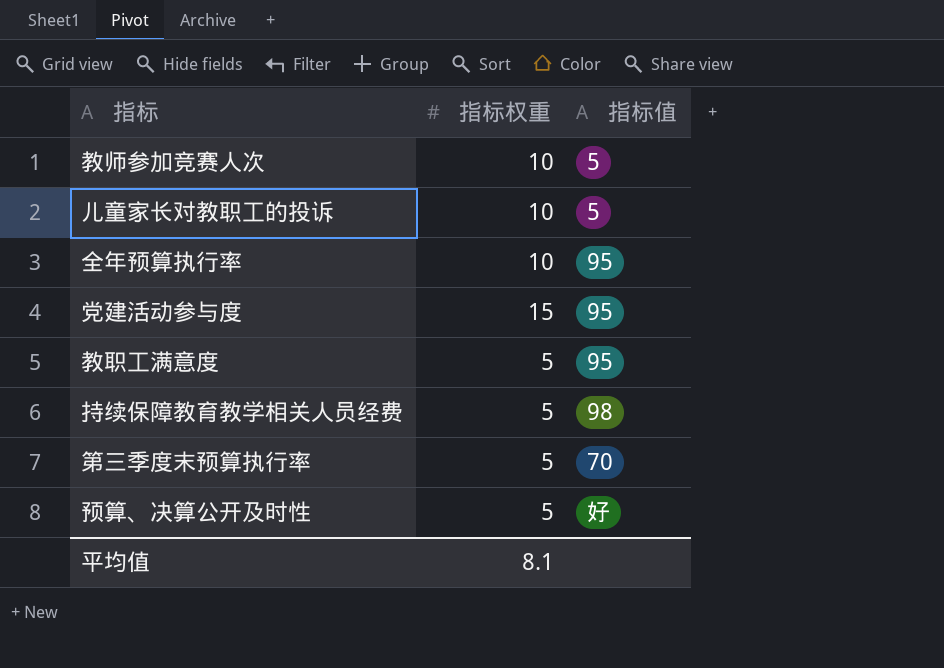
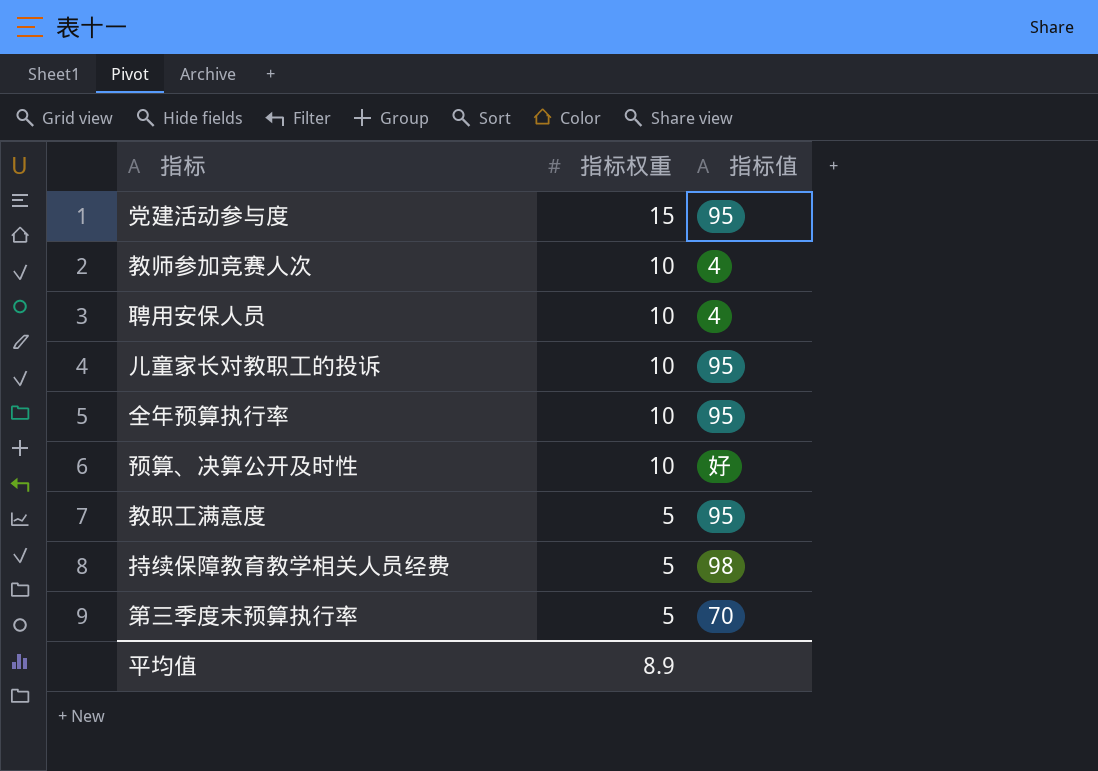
row order: none -> 指标权重 descending
教师参加竞赛人次 | 指标值: 5 -> 4
row 聘用安保人员: none -> 10 | 4
儿童家长对教职工的投诉 | 指标值: 5 -> 95
预算、决算公开及时性 | 指标权重: 5 -> 10
平均值 | 指标权重: 8.1 -> 8.9

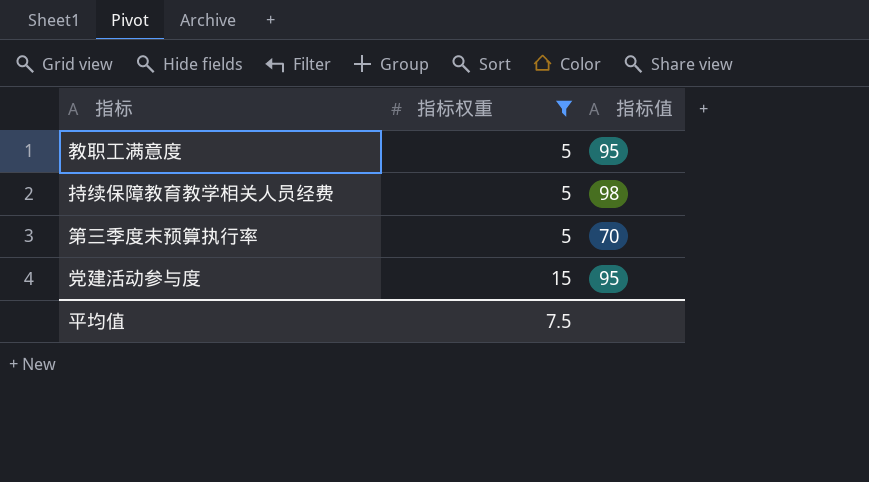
filter: none -> 指标权重 != 10
row order: 指标权重 descending -> 指标权重 ascending
平均值 | 指标权重: 8.9 -> 7.5

